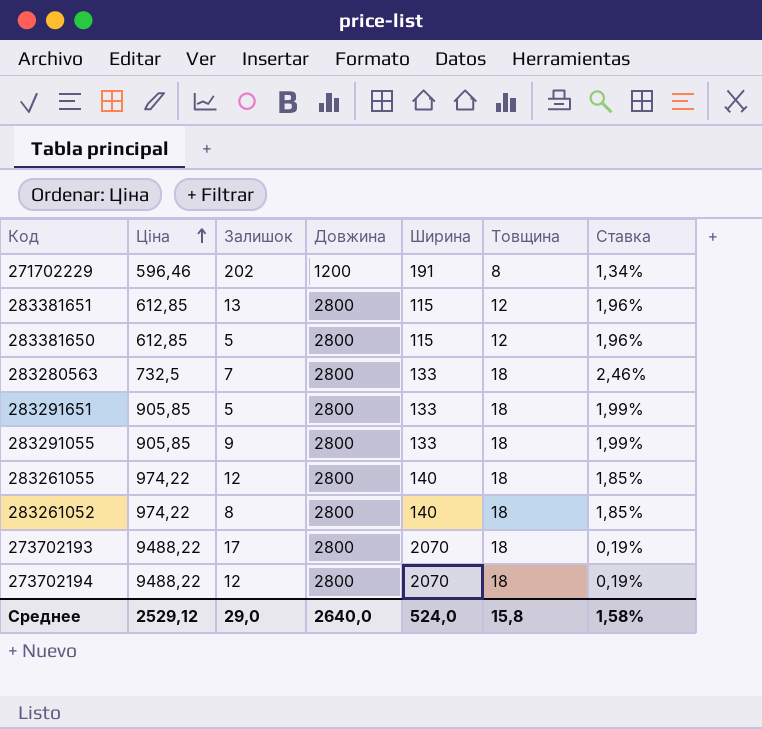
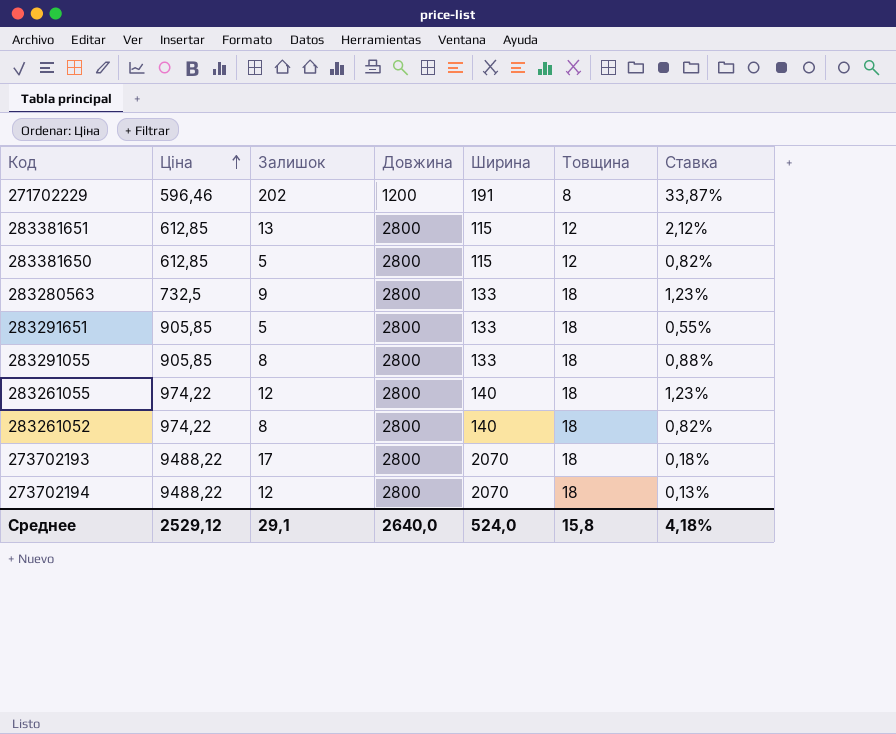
column Ставка | formula: [Товщина] / [Ціна] -> [Залишок] / [Ціна]
283280563 | Залишок: 7 -> 9
283291055 | Залишок: 9 -> 8
Среднее | Залишок: 29,0 -> 29,1
Среднее | Ставка: 1,58% -> 4,18%

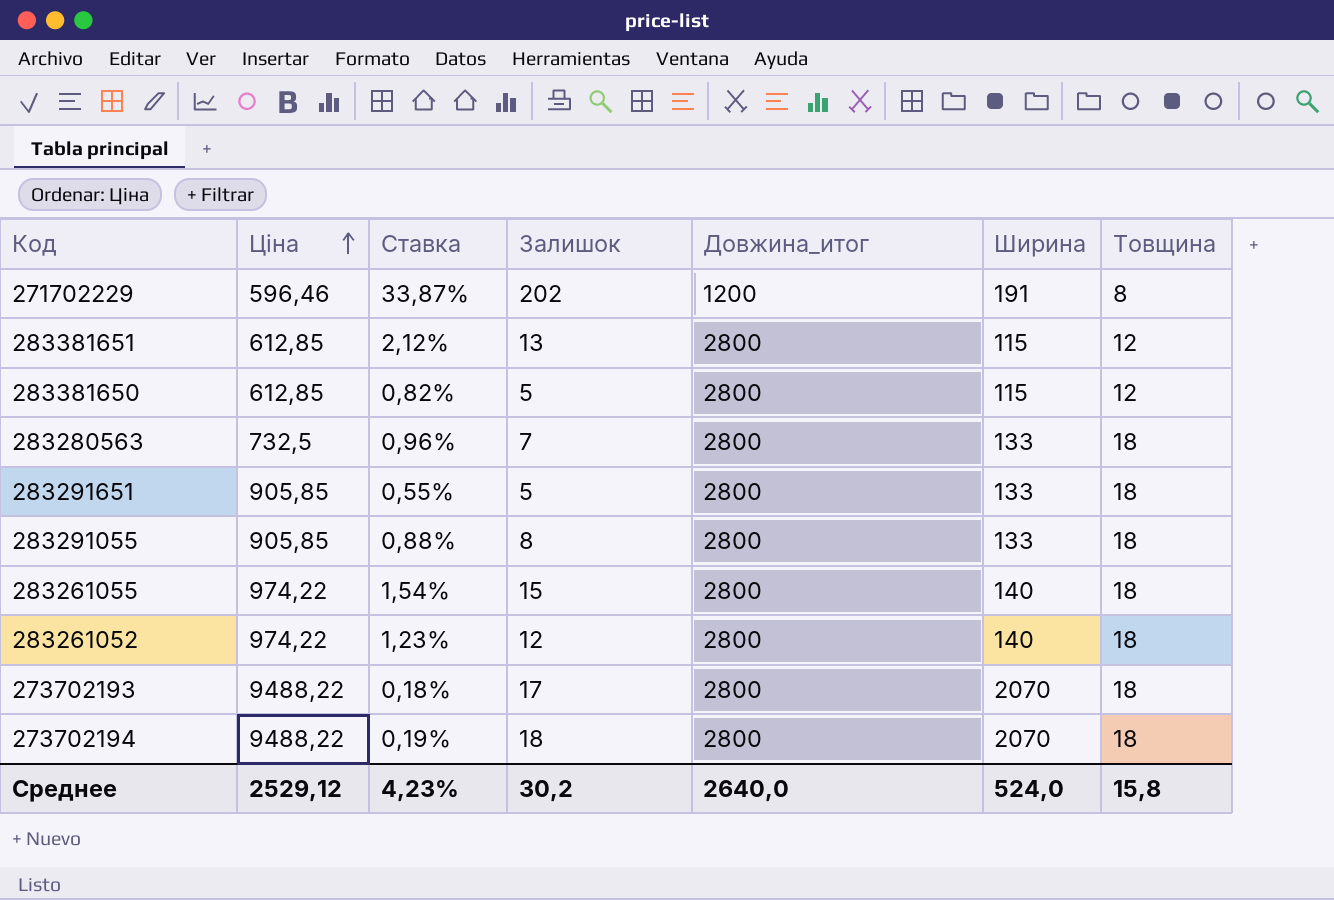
column Ставка | position: 7 -> 3
column name: Довжина -> Довжина_итог
283280563 | Ставка: 1,23% -> 0,96%
283280563 | Залишок: 9 -> 7
283261055 | Ставка: 1,23% -> 1,54%
283261055 | Залишок: 12 -> 15
283261052 | Ставка: 0,82% -> 1,23%
283261052 | Залишок: 8 -> 12
273702194 | Ставка: 0,13% -> 0,19%
273702194 | Залишок: 12 -> 18
Среднее | Ставка: 4,18% -> 4,23%
Среднее | Залишок: 29,1 -> 30,2

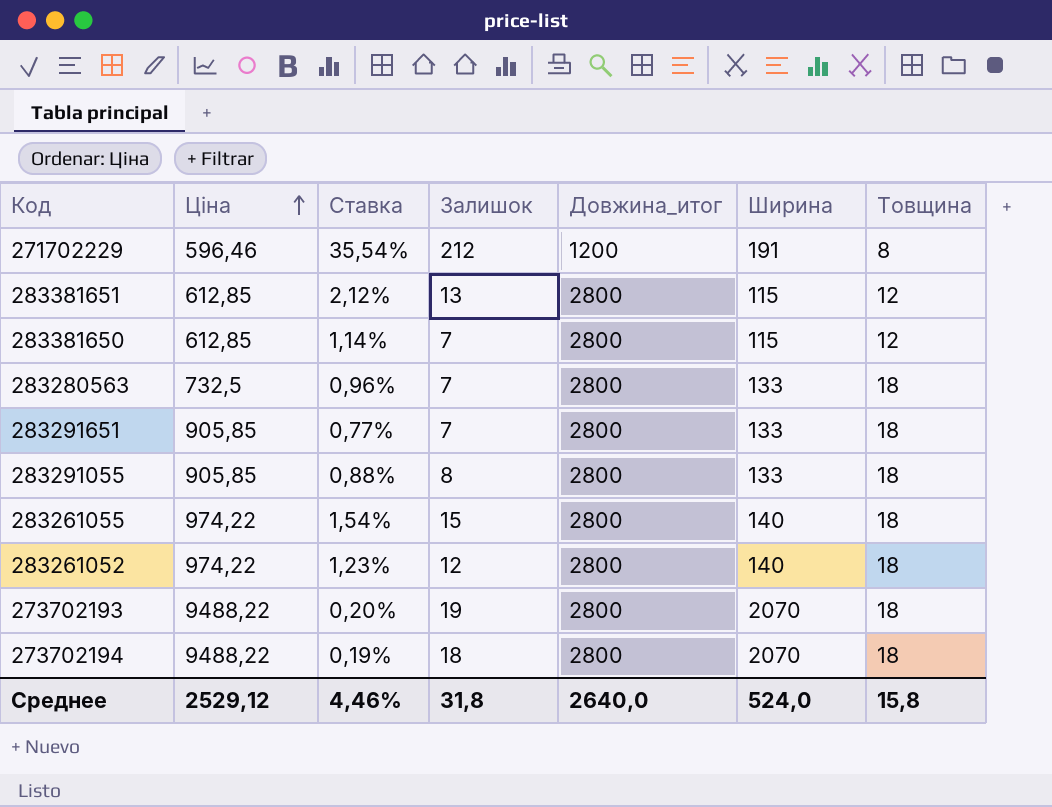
271702229 | Ставка: 33,87% -> 35,54%
271702229 | Залишок: 202 -> 212
283381650 | Ставка: 0,82% -> 1,14%
283381650 | Залишок: 5 -> 7
283291651 | Ставка: 0,55% -> 0,77%
283291651 | Залишок: 5 -> 7
273702193 | Ставка: 0,18% -> 0,20%
273702193 | Залишок: 17 -> 19
Среднее | Ставка: 4,23% -> 4,46%
Среднее | Залишок: 30,2 -> 31,8

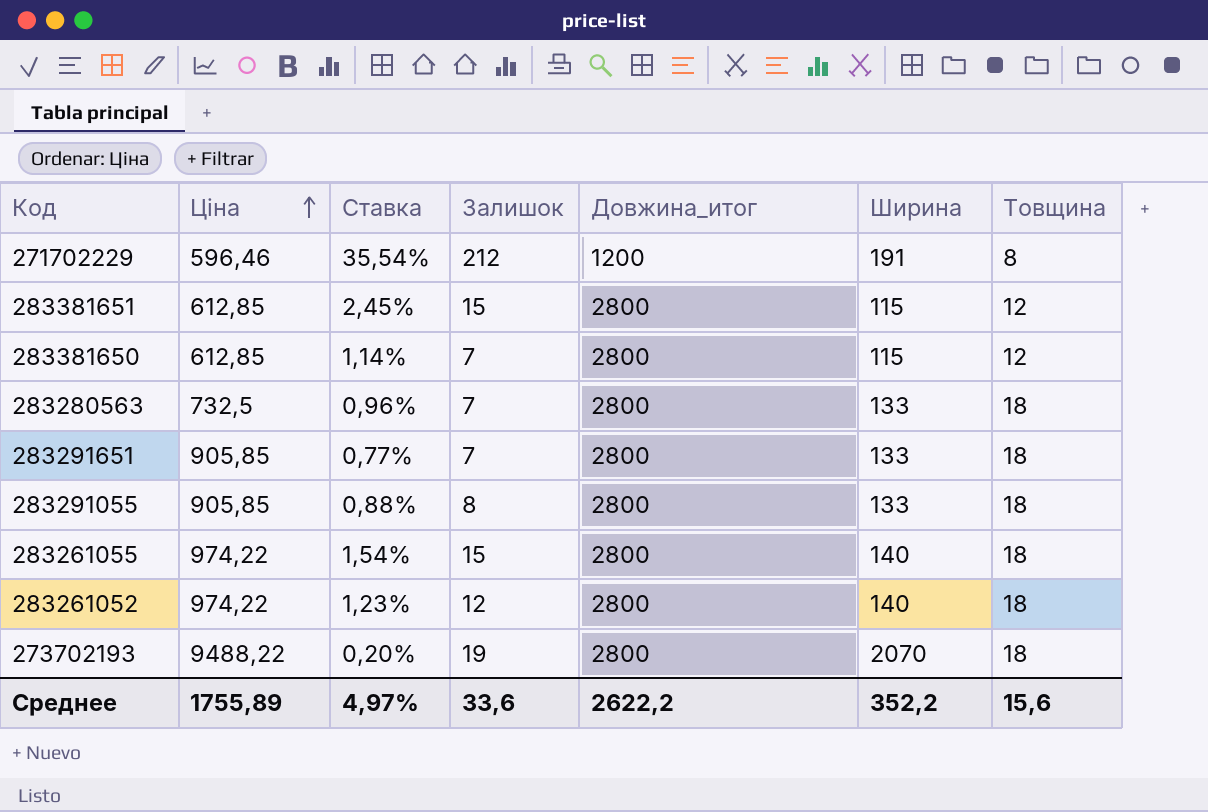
row 273702194: 9488,22 | 0,19% | 18 | 2800 | 2070 | 18 -> none
283381651 | Ставка: 2,12% -> 2,45%
283381651 | Залишок: 13 -> 15
Среднее | Ціна: 2529,12 -> 1755,89
Среднее | Ставка: 4,46% -> 4,97%
Среднее | Залишок: 31,8 -> 33,6
Среднее | Довжина_итог: 2640,0 -> 2622,2
Среднее | Ширина: 524,0 -> 352,2
Среднее | Товщина: 15,8 -> 15,6

